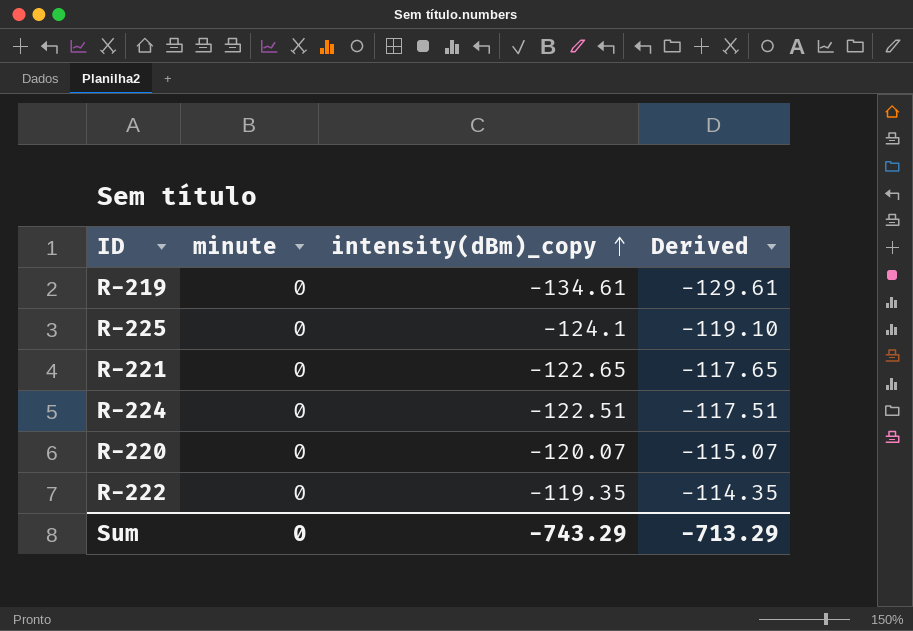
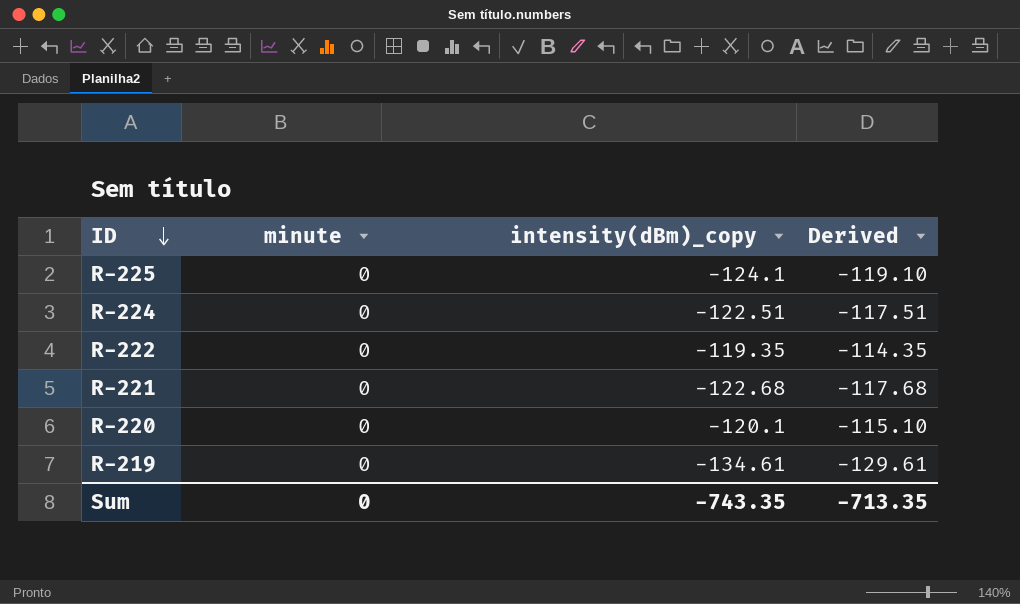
row order: intensity(dBm)_copy ascending -> ID descending
R-221 | intensity(dBm)_copy: -122.65 -> -122.68
R-221 | Derived: -117.65 -> -117.68
R-220 | intensity(dBm)_copy: -120.07 -> -120.1
R-220 | Derived: -115.07 -> -115.10
Sum | intensity(dBm)_copy: -743.29 -> -743.35
Sum | Derived: -713.29 -> -713.35

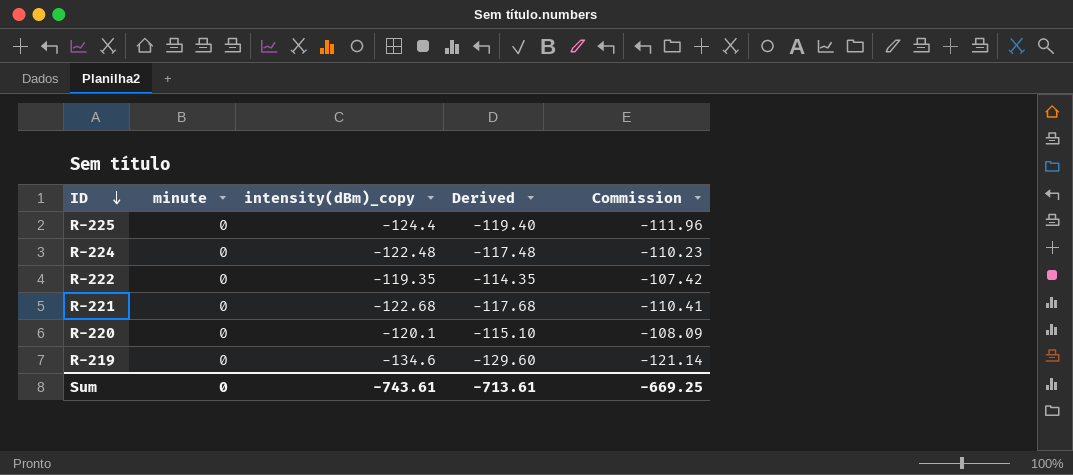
column Commission | formula: none -> [intensity(dBm)_copy] * 0.9
R-225 | intensity(dBm)_copy: -124.1 -> -124.4
R-225 | Derived: -119.10 -> -119.40
R-224 | intensity(dBm)_copy: -122.51 -> -122.48
R-224 | Derived: -117.51 -> -117.48
R-219 | intensity(dBm)_copy: -134.61 -> -134.6
R-219 | Derived: -129.61 -> -129.60
Sum | intensity(dBm)_copy: -743.35 -> -743.61
Sum | Derived: -713.35 -> -713.61

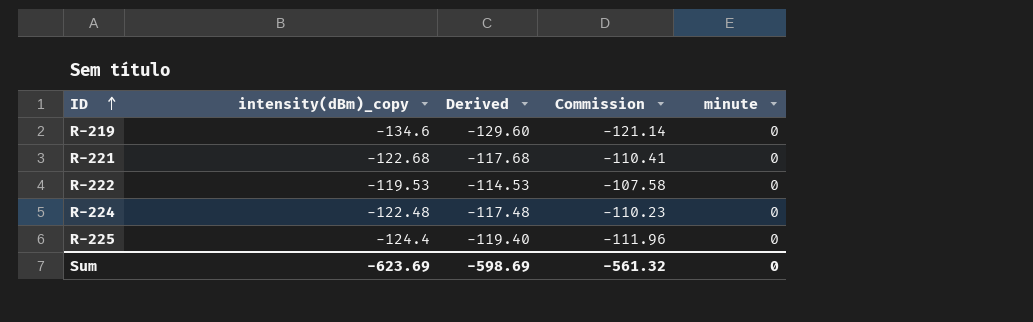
row order: ID descending -> ID ascending
column minute | position: 2 -> 5
row R-220: 0 | -120.1 | -115.10 | -108.09 -> none
R-222 | intensity(dBm)_copy: -119.35 -> -119.53
R-222 | Derived: -114.35 -> -114.53
R-222 | Commission: -107.42 -> -107.58
Sum | intensity(dBm)_copy: -743.61 -> -623.69
Sum | Derived: -713.61 -> -598.69
Sum | Commission: -669.25 -> -561.32

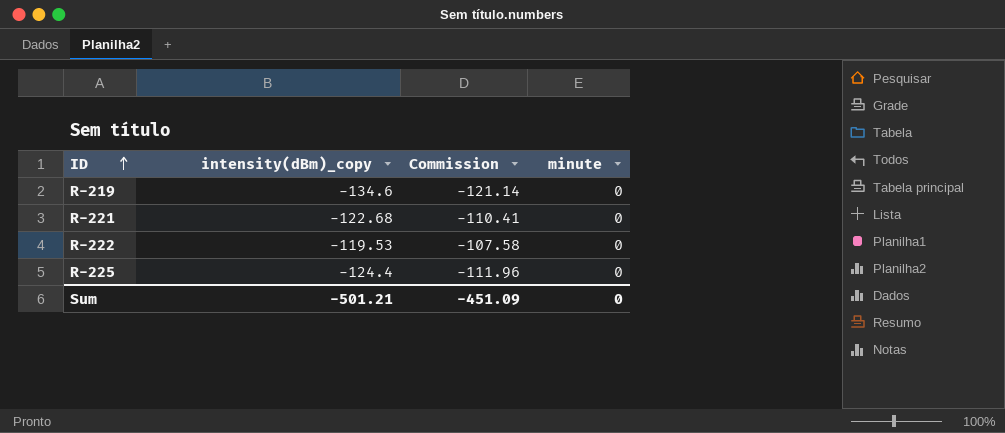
column Derived | formula: [intensity(dBm)_copy] + 5 -> none
row R-224: -122.48 | -117.48 | -110.23 | 0 -> none
Sum | intensity(dBm)_copy: -623.69 -> -501.21
Sum | Commission: -561.32 -> -451.09

